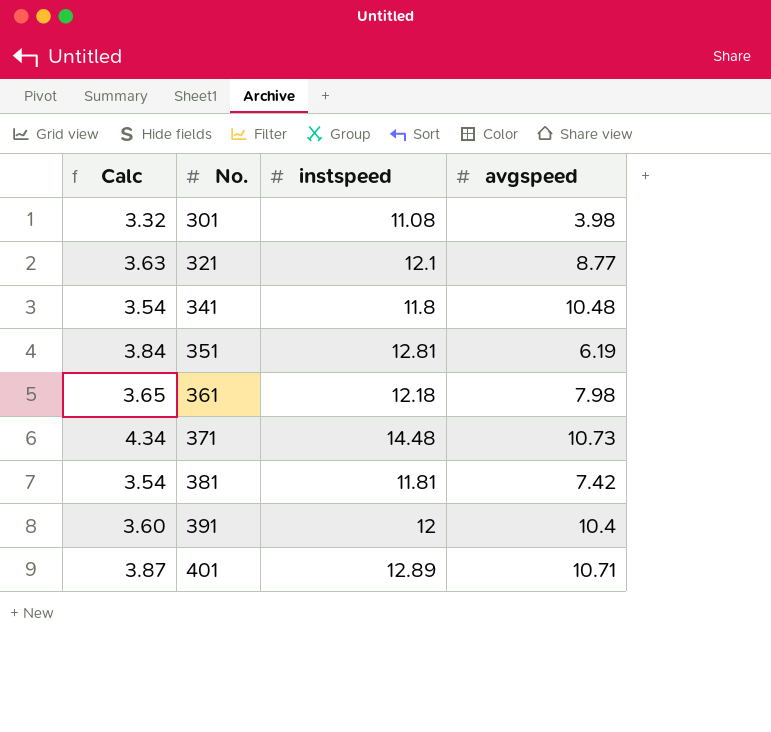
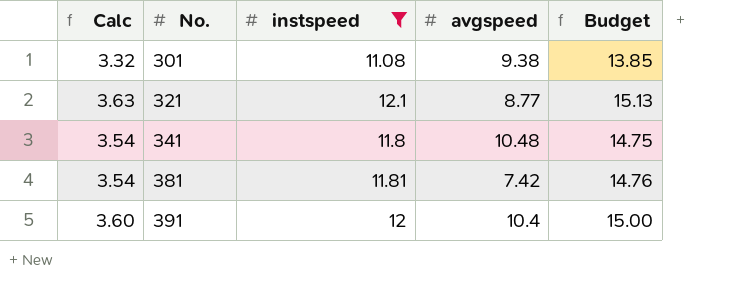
filter: none -> instspeed <= 12.1
column Budget | formula: none -> [instspeed] * 1.25
301 | avgspeed: 3.98 -> 9.38

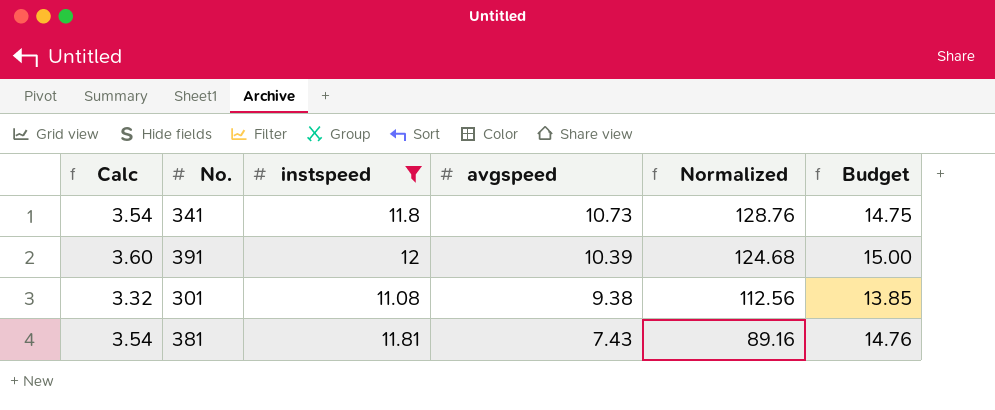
row order: No. ascending -> avgspeed descending
column Normalized | formula: none -> [avgspeed] * 12
row 321: 3.63 | 12.1 | 8.77 | 15.13 -> none
341 | avgspeed: 10.48 -> 10.73
391 | avgspeed: 10.4 -> 10.39
381 | avgspeed: 7.42 -> 7.43

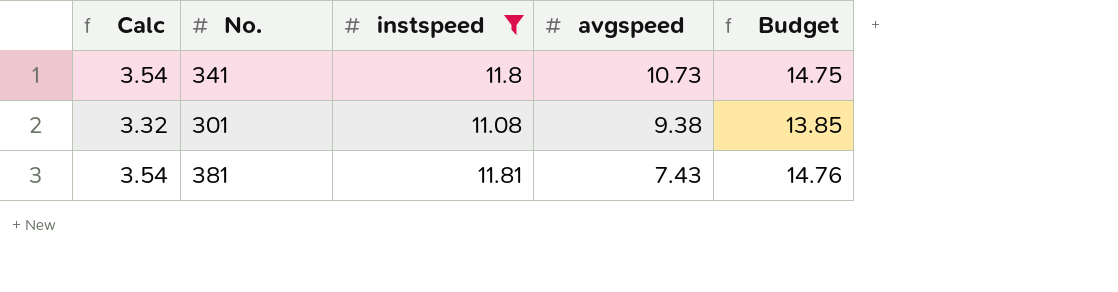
column Normalized | formula: [avgspeed] * 12 -> none
row 391: 3.60 | 12 | 10.39 | 124.68 | 15.00 -> none

